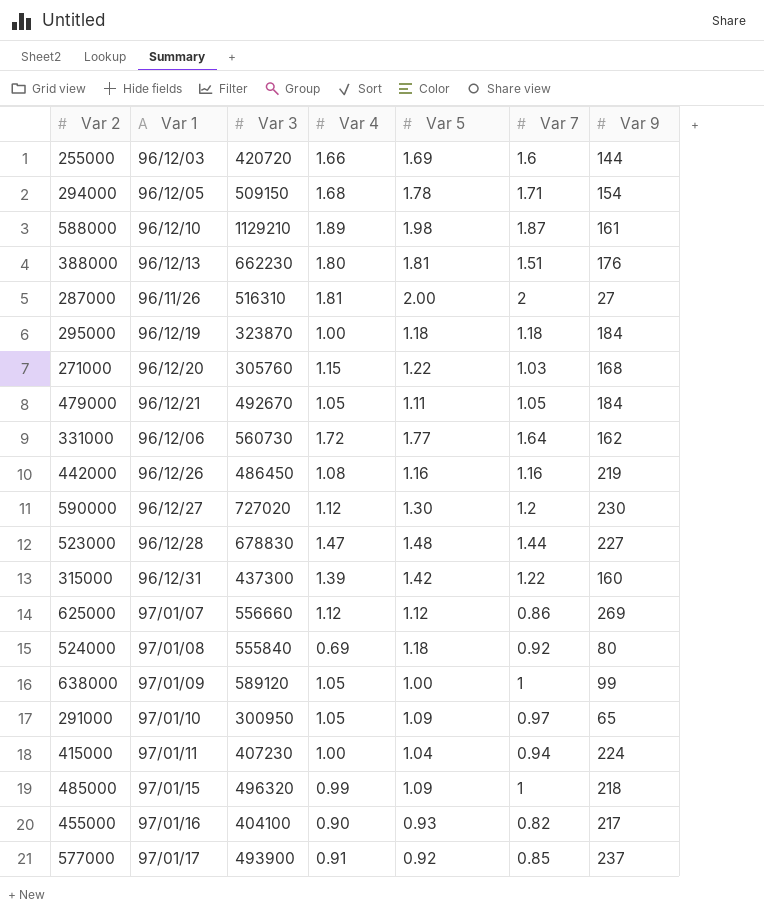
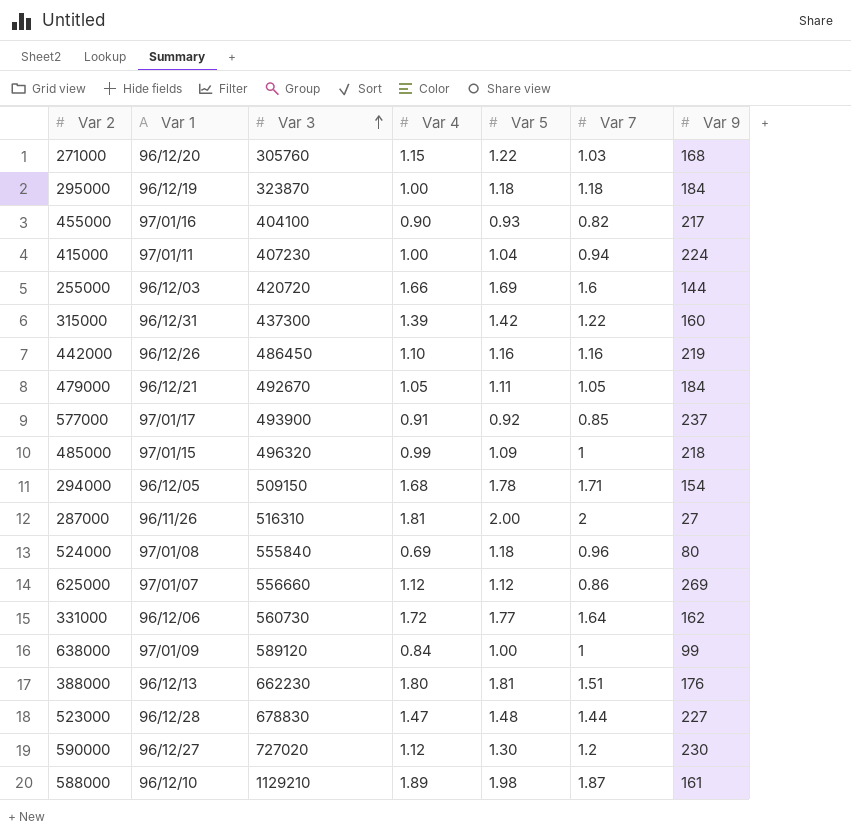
row order: none -> Var 3 ascending
row 291000: 97/01/10 | 300950 | 1.05 | 1.09 | 0.97 | 65 -> none
442000 | Var 4: 1.08 -> 1.10
524000 | Var 7: 0.92 -> 0.96
638000 | Var 4: 1.05 -> 0.84

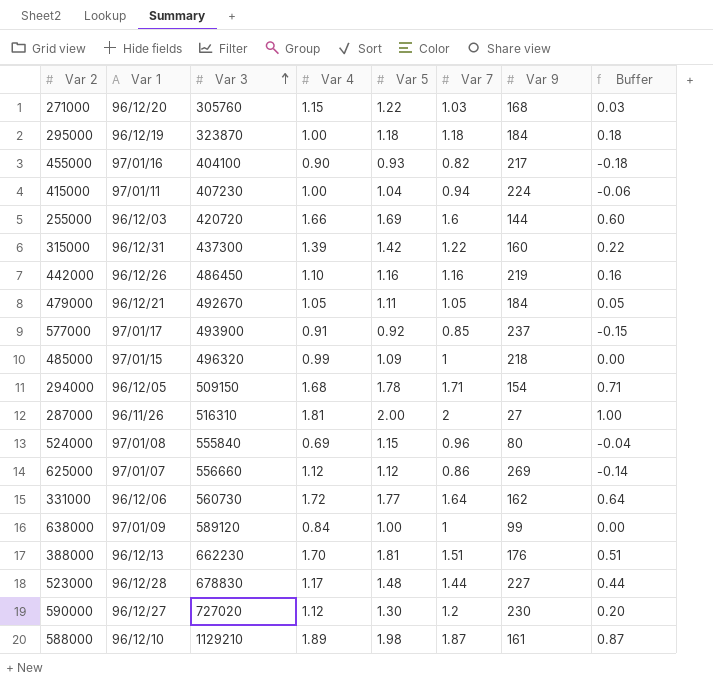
column Buffer | formula: none -> [Var 7] - 1
524000 | Var 5: 1.18 -> 1.15
388000 | Var 4: 1.80 -> 1.70
523000 | Var 4: 1.47 -> 1.17

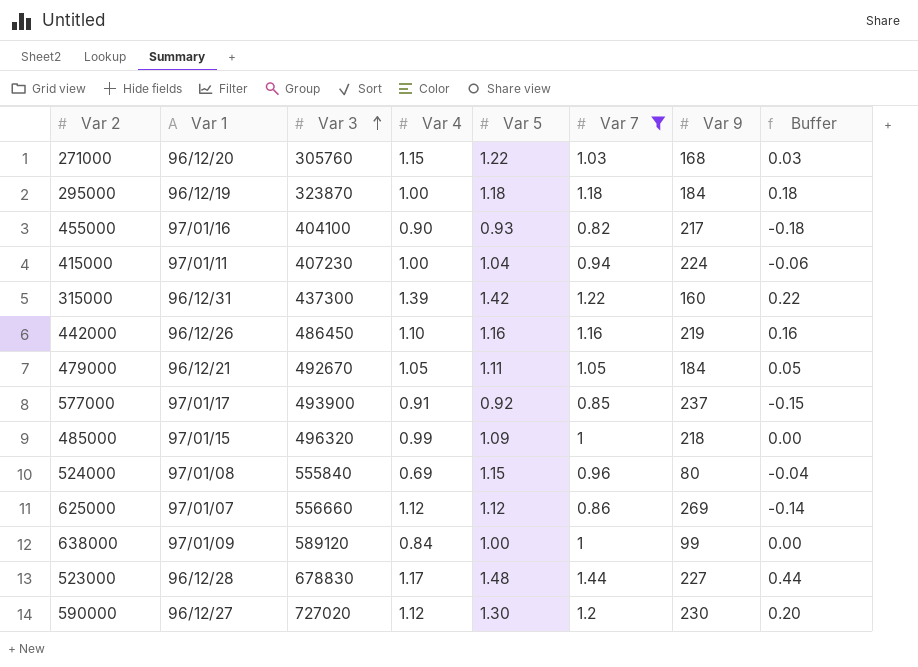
filter: none -> Var 7 <= 1.44

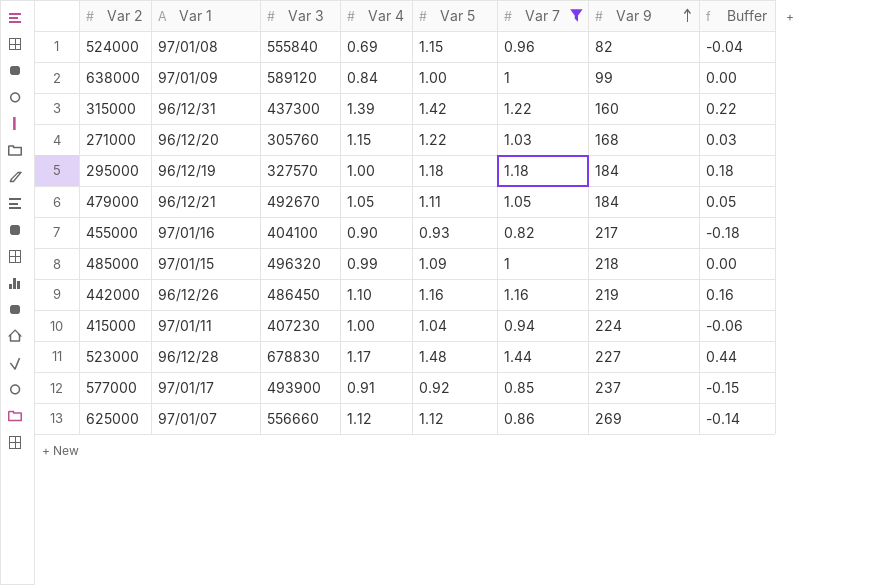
row order: Var 3 ascending -> Var 9 ascending
row 590000: 96/12/27 | 727020 | 1.12 | 1.30 | 1.2 | 230 | 0.20 -> none
524000 | Var 9: 80 -> 82
295000 | Var 3: 323870 -> 327570

